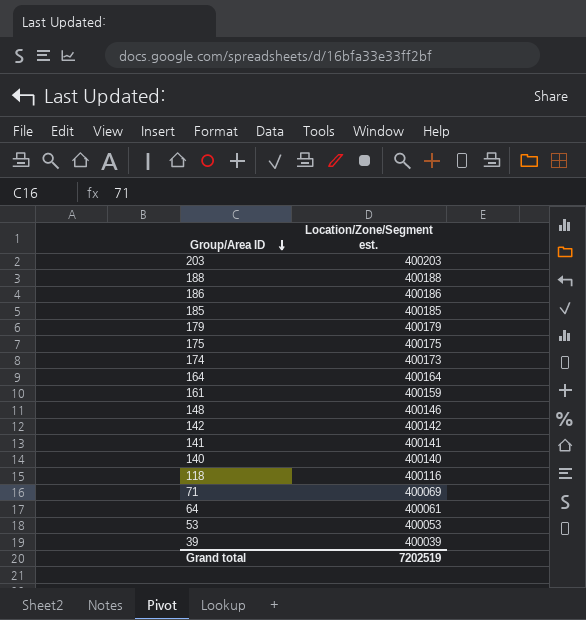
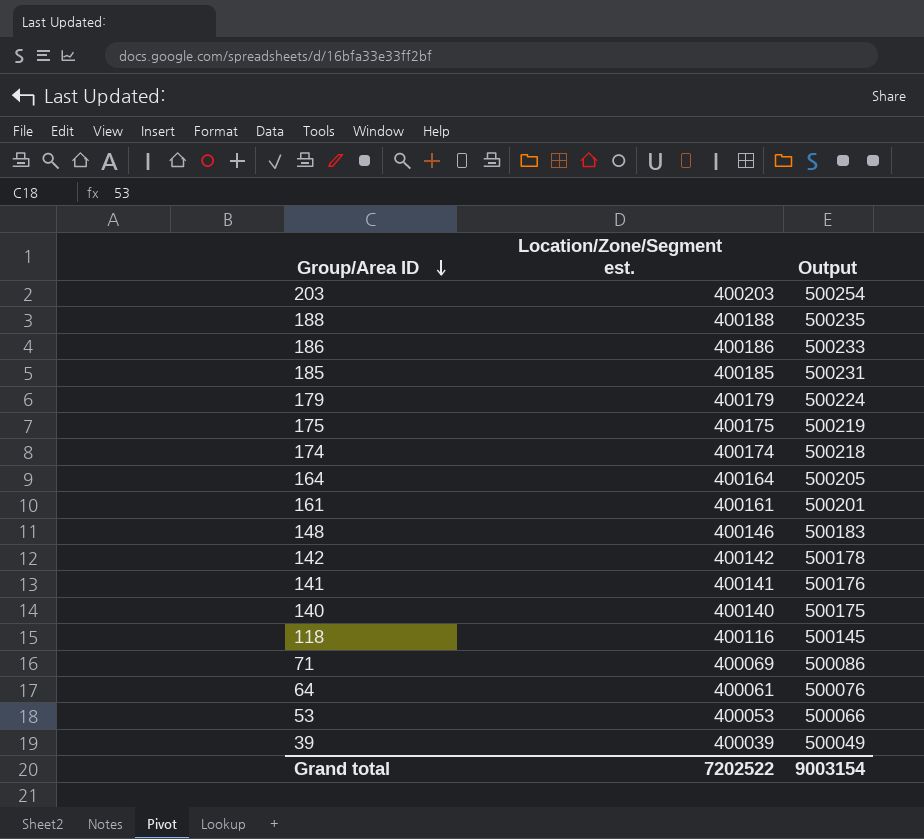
column Output | formula: none -> [Location/Zone/Segment est.] * 1.25
174 | Location/Zone/Segment est.: 400173 -> 400174
161 | Location/Zone/Segment est.: 400159 -> 400161
Grand total | Location/Zone/Segment est.: 7202519 -> 7202522

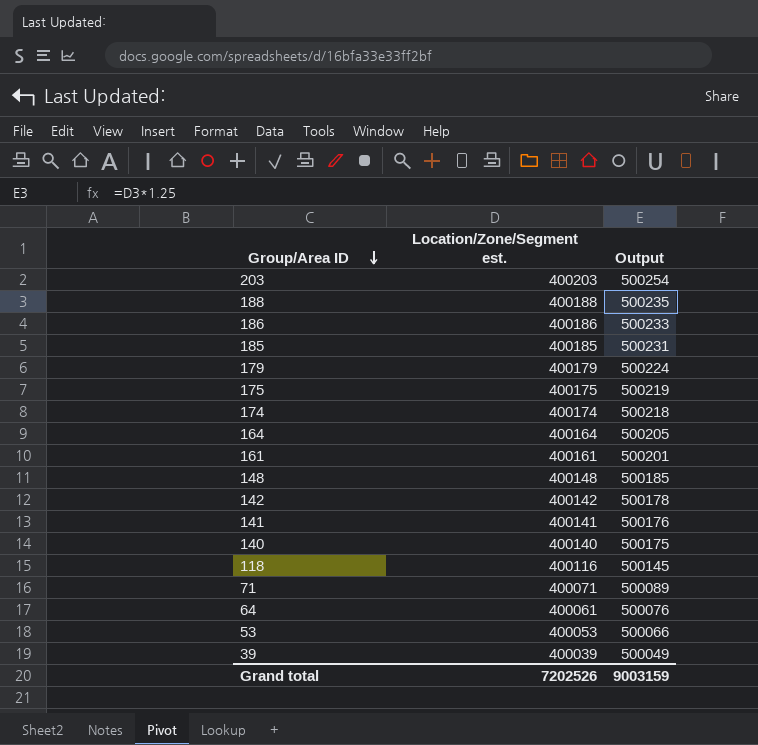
148 | Location/Zone/Segment est.: 400146 -> 400148
148 | Output: 500183 -> 500185
71 | Location/Zone/Segment est.: 400069 -> 400071
71 | Output: 500086 -> 500089
Grand total | Location/Zone/Segment est.: 7202522 -> 7202526
Grand total | Output: 9003154 -> 9003159

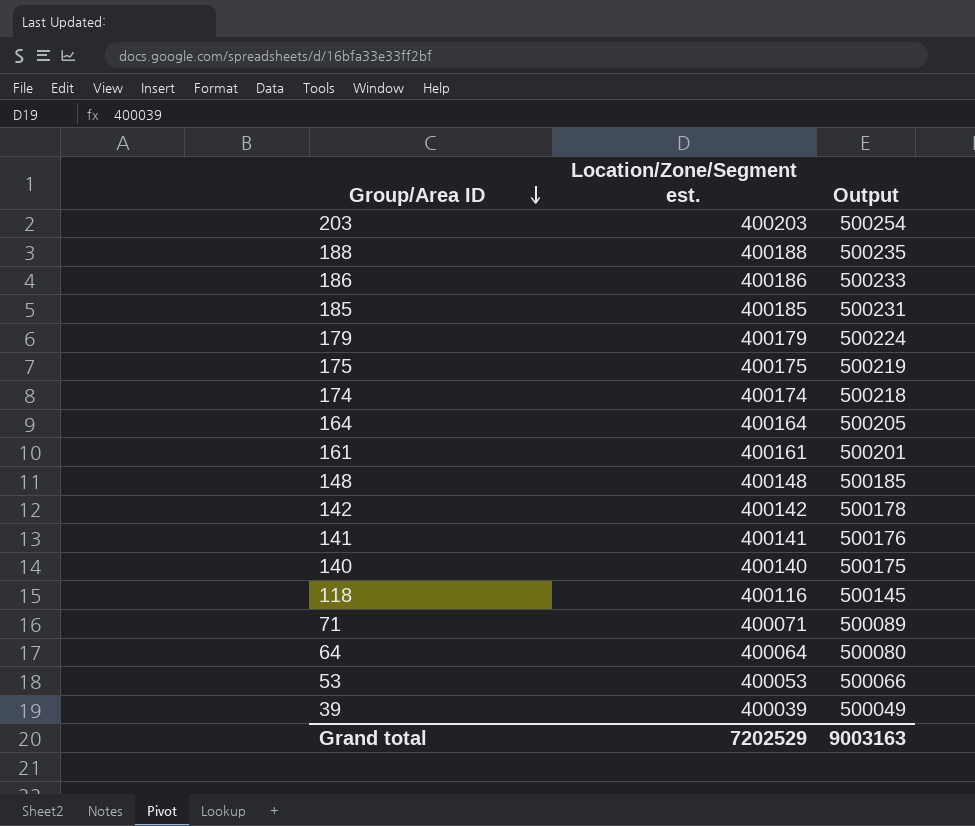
64 | Location/Zone/Segment est.: 400061 -> 400064
64 | Output: 500076 -> 500080
Grand total | Location/Zone/Segment est.: 7202526 -> 7202529
Grand total | Output: 9003159 -> 9003163

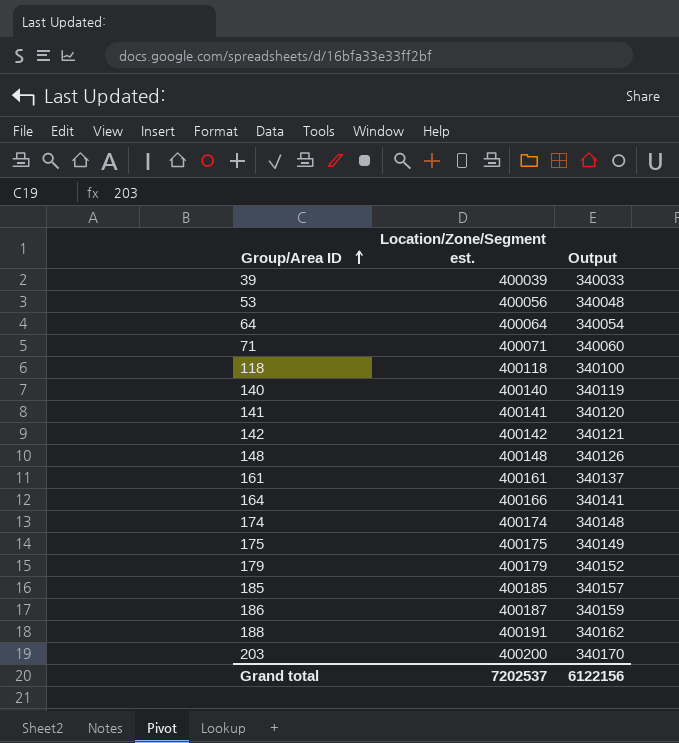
row order: Group/Area ID descending -> Group/Area ID ascending
column Output | formula: [Location/Zone/Segment est.] * 1.25 -> [Location/Zone/Segment est.] * 0.85
53 | Location/Zone/Segment est.: 400053 -> 400056
118 | Location/Zone/Segment est.: 400116 -> 400118
164 | Location/Zone/Segment est.: 400164 -> 400166
186 | Location/Zone/Segment est.: 400186 -> 400187
188 | Location/Zone/Segment est.: 400188 -> 400191
203 | Location/Zone/Segment est.: 400203 -> 400200
Grand total | Location/Zone/Segment est.: 7202529 -> 7202537
Grand total | Output: 9003163 -> 6122156

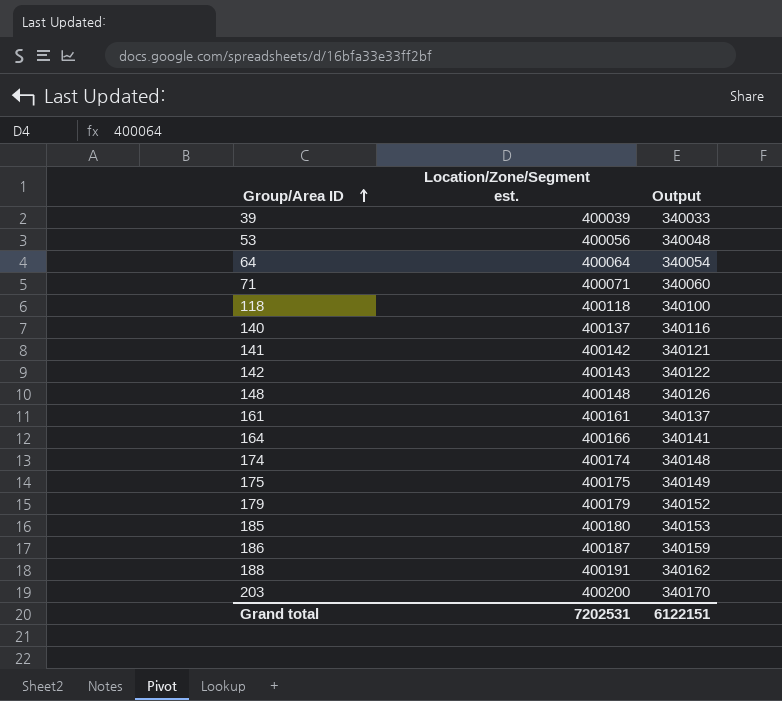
140 | Location/Zone/Segment est.: 400140 -> 400137
140 | Output: 340119 -> 340116
141 | Location/Zone/Segment est.: 400141 -> 400142
141 | Output: 340120 -> 340121
142 | Location/Zone/Segment est.: 400142 -> 400143
142 | Output: 340121 -> 340122
185 | Location/Zone/Segment est.: 400185 -> 400180
185 | Output: 340157 -> 340153
Grand total | Location/Zone/Segment est.: 7202537 -> 7202531
Grand total | Output: 6122156 -> 6122151

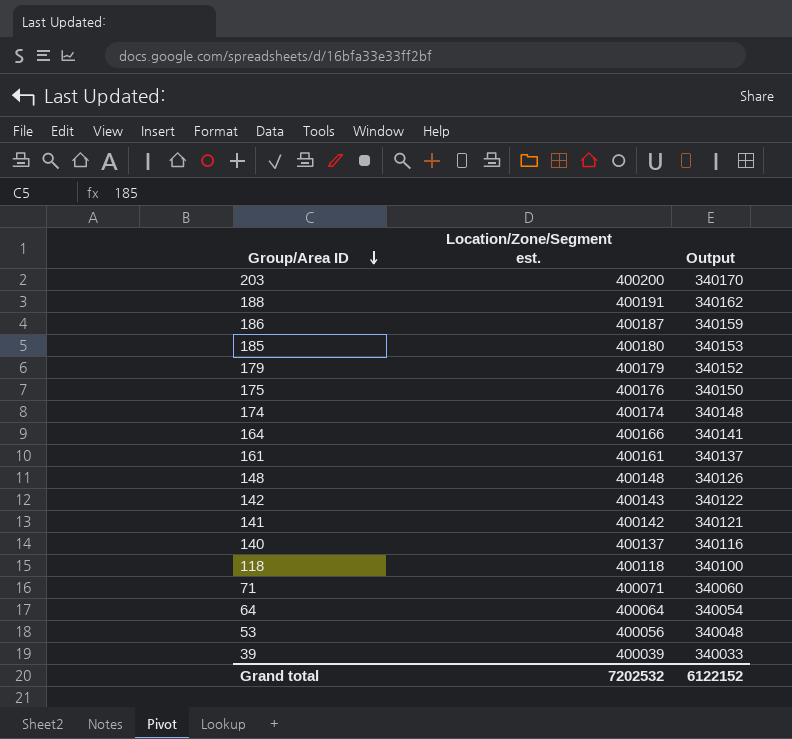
row order: Group/Area ID ascending -> Group/Area ID descending
175 | Location/Zone/Segment est.: 400175 -> 400176
175 | Output: 340149 -> 340150
Grand total | Location/Zone/Segment est.: 7202531 -> 7202532
Grand total | Output: 6122151 -> 6122152

